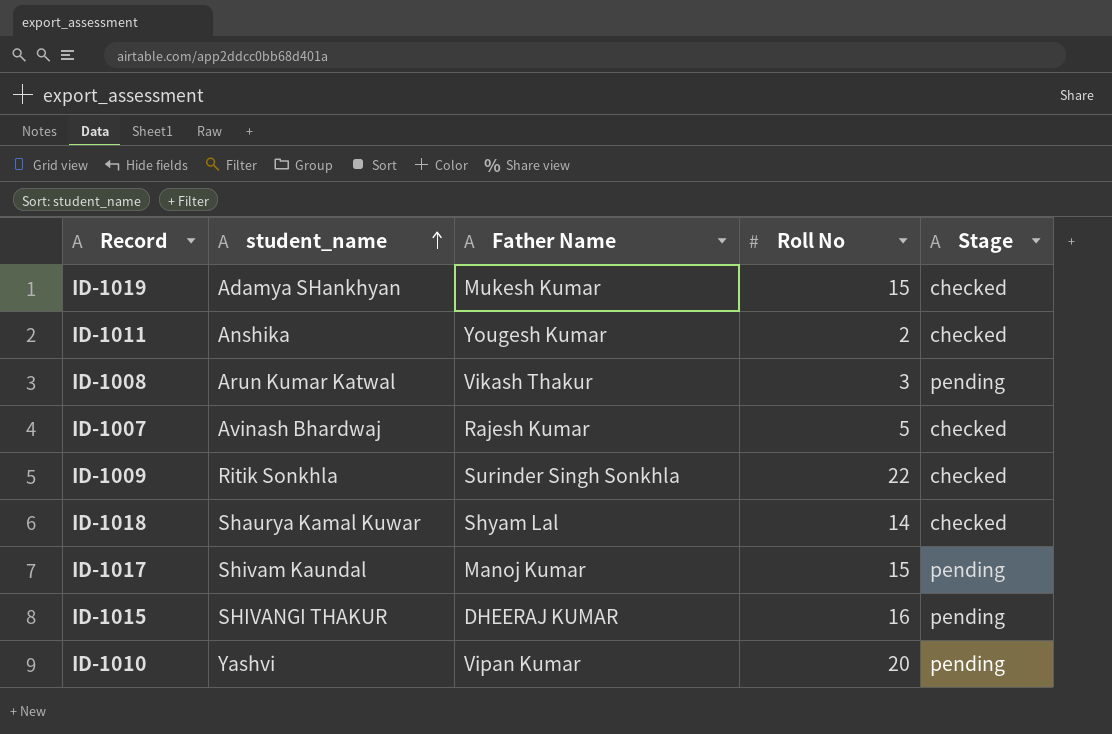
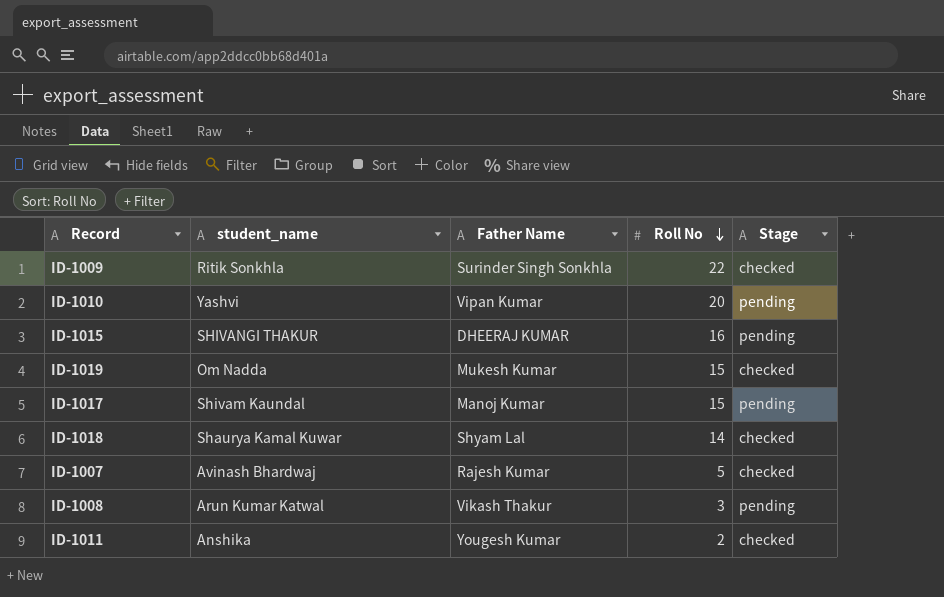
row order: student_name ascending -> Roll No descending
ID-1019 | student_name: Adamya SHankhyan -> Om Nadda

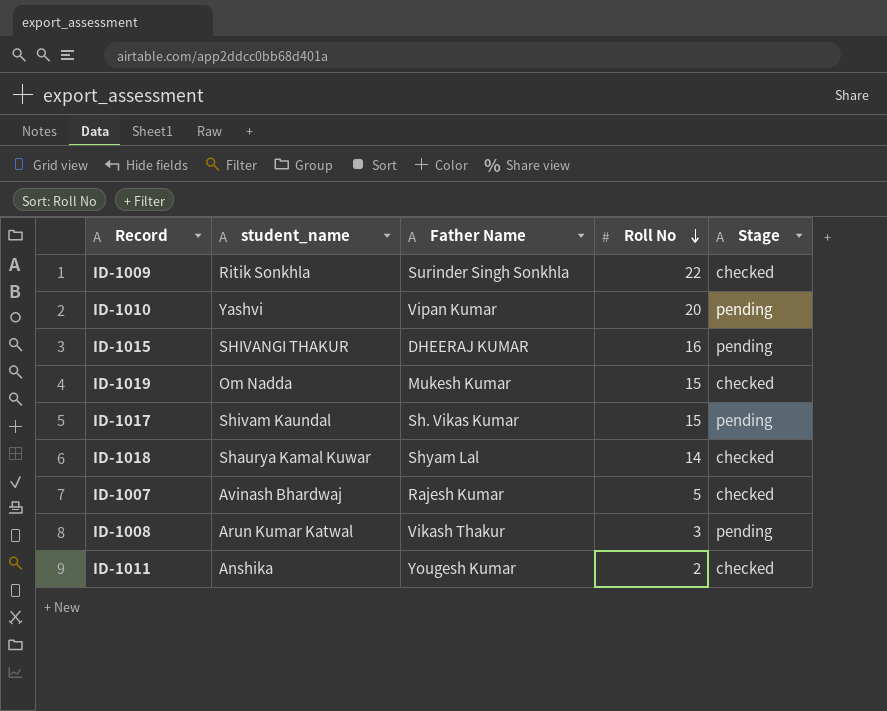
ID-1017 | Father Name: Manoj Kumar -> Sh. Vikas Kumar

